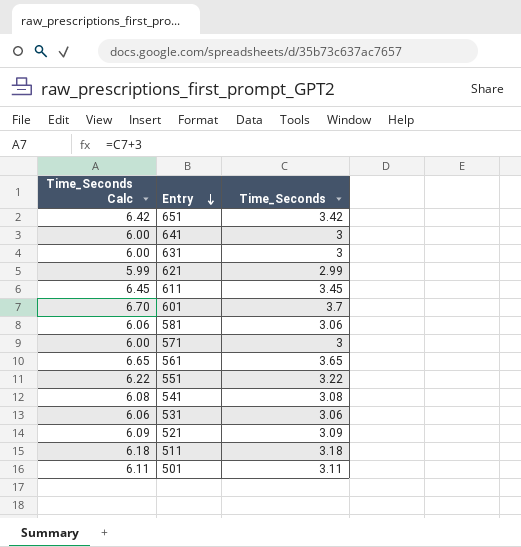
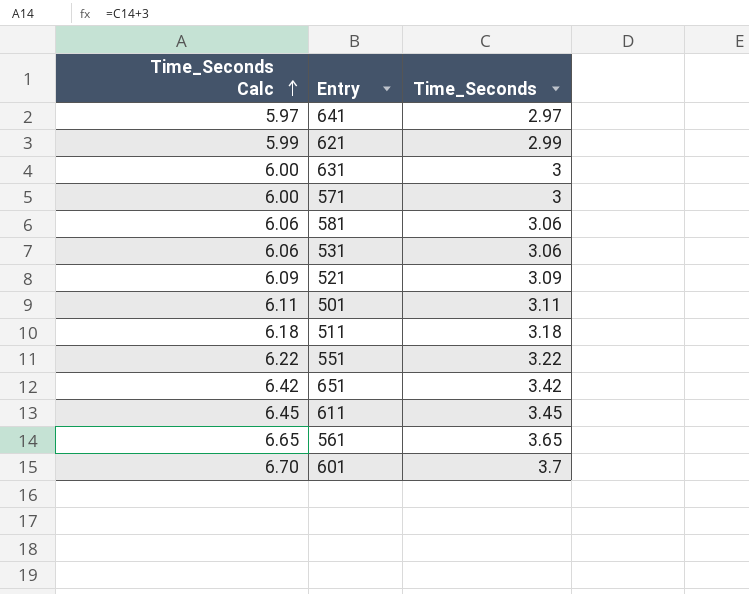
row order: Entry descending -> Time_Seconds Calc ascending
row 541: 6.08 | 3.08 -> none
641 | Time_Seconds Calc: 6.00 -> 5.97
641 | Time_Seconds: 3 -> 2.97

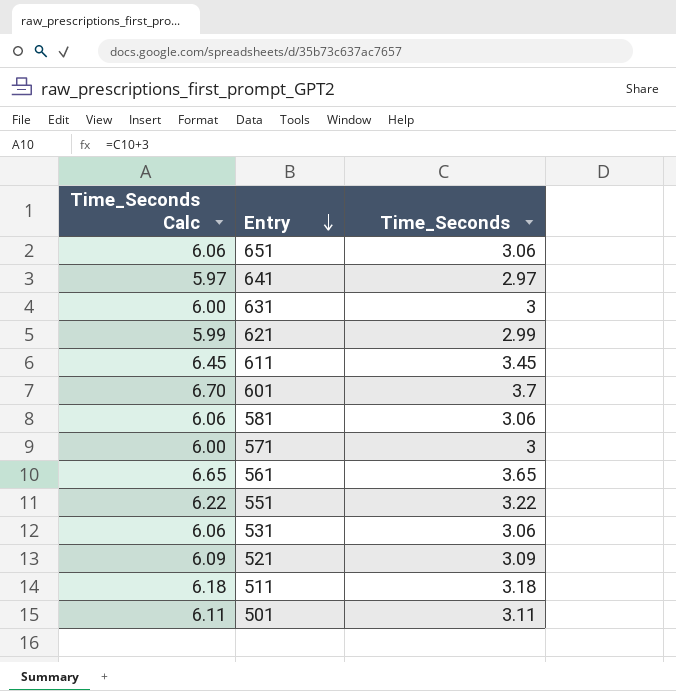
row order: Time_Seconds Calc ascending -> Entry descending
651 | Time_Seconds Calc: 6.42 -> 6.06
651 | Time_Seconds: 3.42 -> 3.06

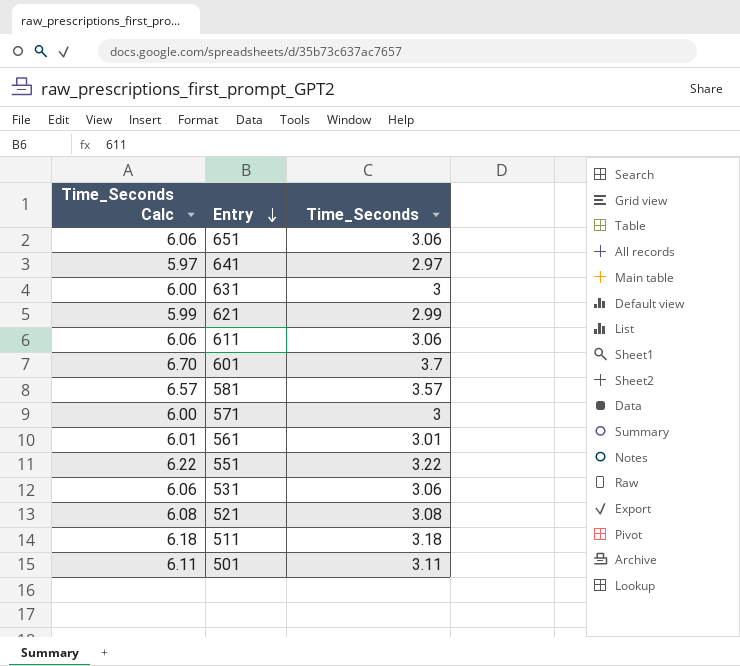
611 | Time_Seconds Calc: 6.45 -> 6.06
611 | Time_Seconds: 3.45 -> 3.06
581 | Time_Seconds Calc: 6.06 -> 6.57
581 | Time_Seconds: 3.06 -> 3.57
561 | Time_Seconds Calc: 6.65 -> 6.01
561 | Time_Seconds: 3.65 -> 3.01
521 | Time_Seconds Calc: 6.09 -> 6.08
521 | Time_Seconds: 3.09 -> 3.08

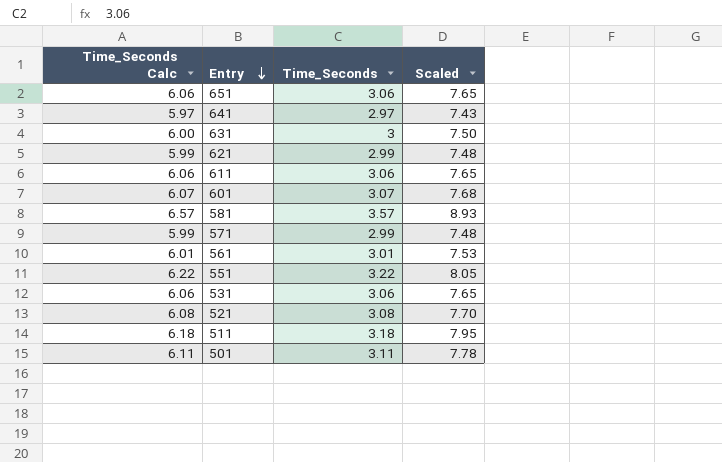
column Scaled | formula: none -> [Time_Seconds] * 2.5
601 | Time_Seconds Calc: 6.70 -> 6.07
601 | Time_Seconds: 3.7 -> 3.07
571 | Time_Seconds Calc: 6.00 -> 5.99
571 | Time_Seconds: 3 -> 2.99

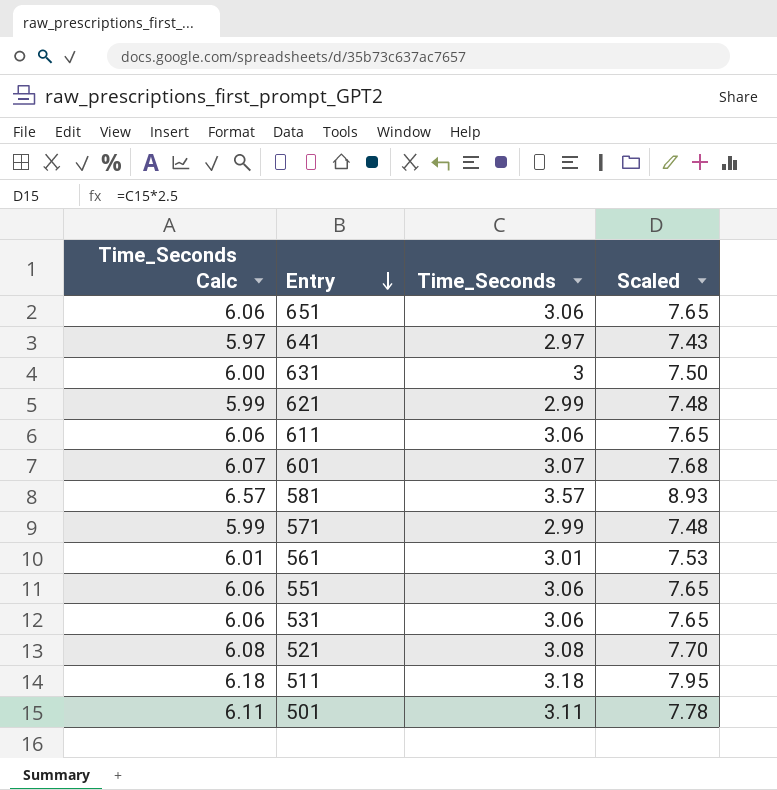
551 | Time_Seconds Calc: 6.22 -> 6.06
551 | Time_Seconds: 3.22 -> 3.06
551 | Scaled: 8.05 -> 7.65

